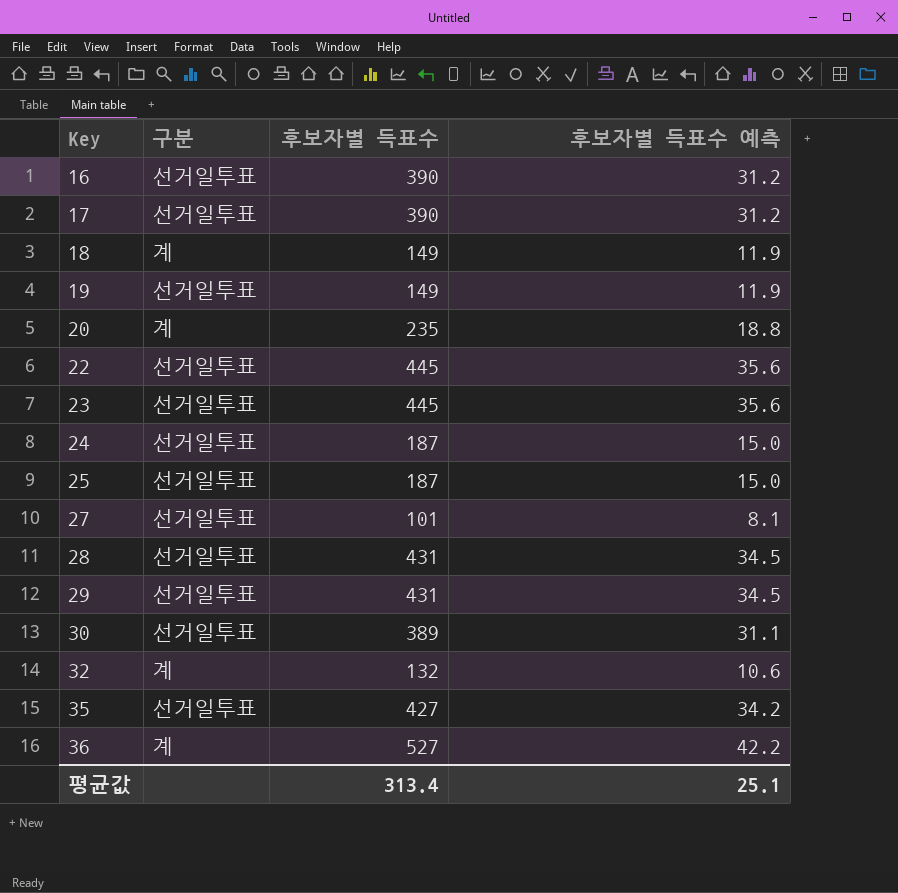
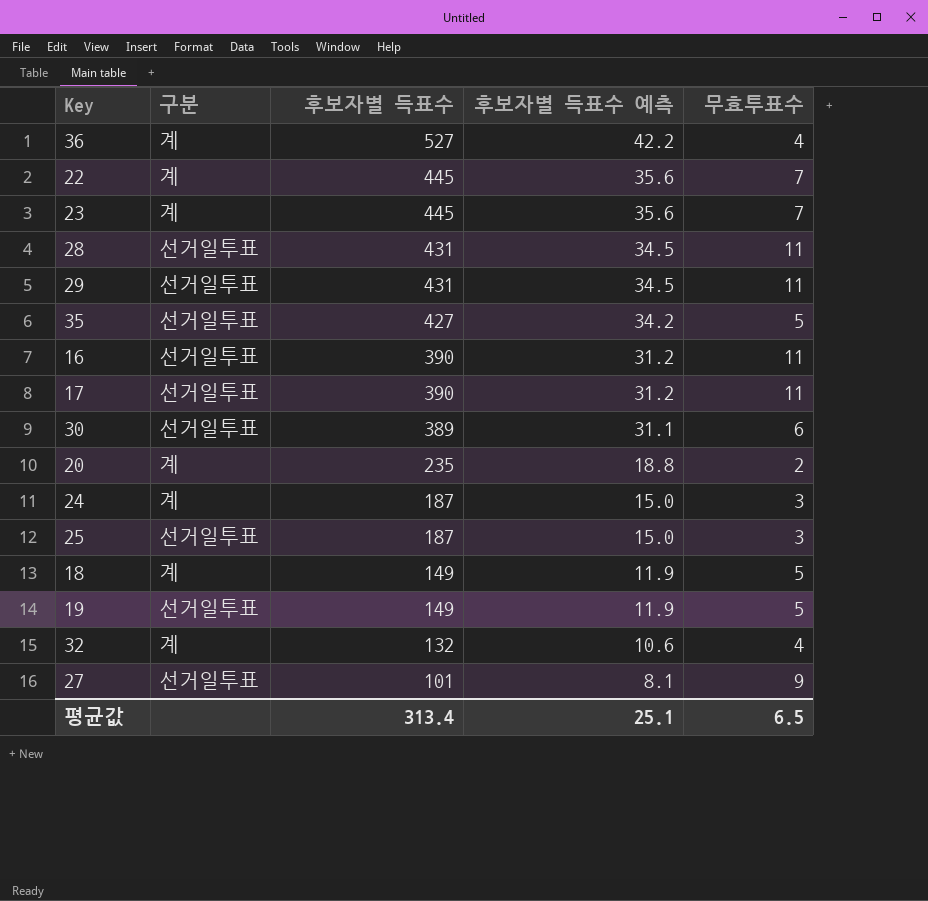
row order: Key ascending -> 후보자별 득표수 descending
column 무효투표수 | position: none -> 5
22 | 구분: 선거일투표 -> 계
23 | 구분: 선거일투표 -> 계
24 | 구분: 선거일투표 -> 계

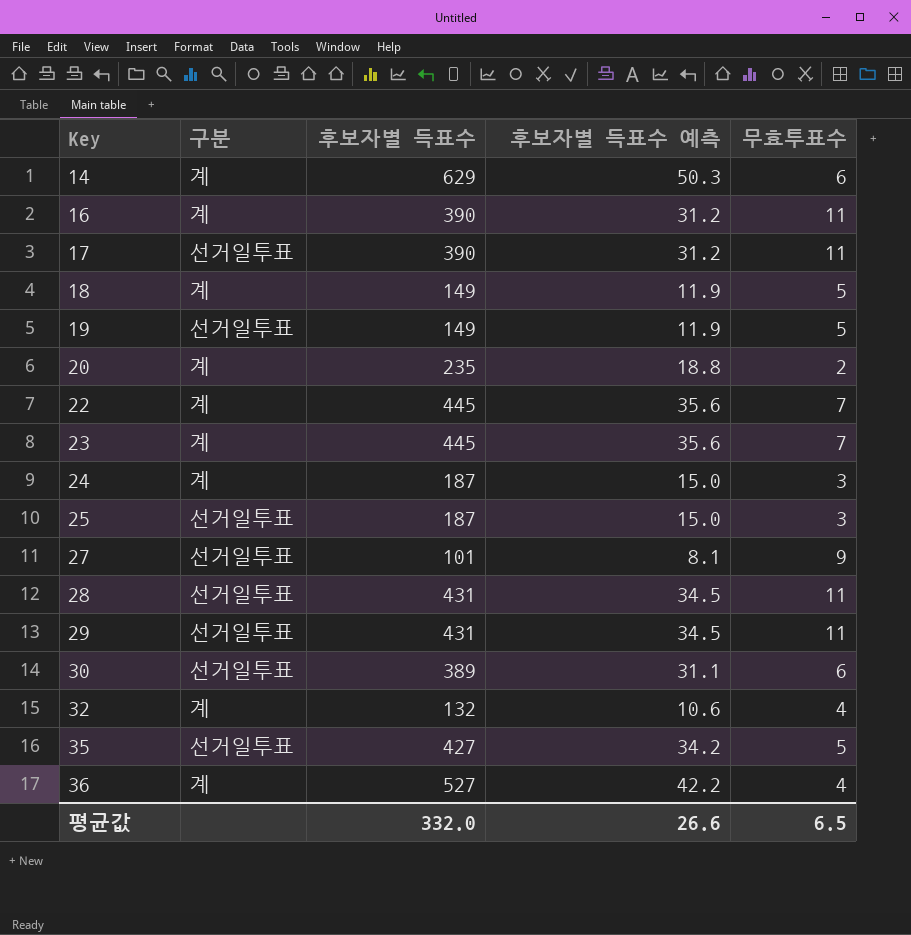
row order: 후보자별 득표수 descending -> Key ascending
row 14: none -> 계 | 629 | 50.3 | 6
16 | 구분: 선거일투표 -> 계
평균값 | 후보자별 득표수: 313.4 -> 332.0
평균값 | 후보자별 득표수 예측: 25.1 -> 26.6

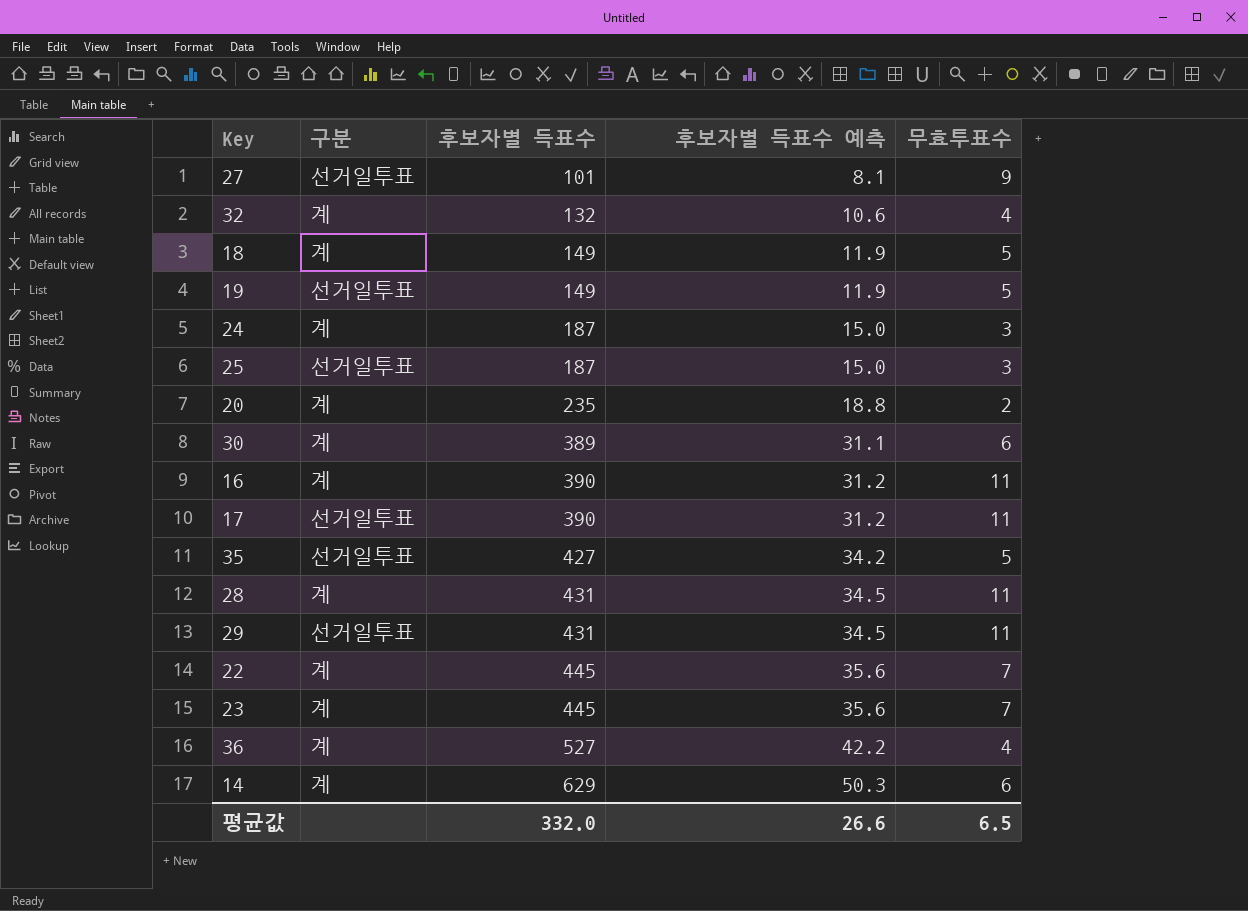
row order: Key ascending -> 후보자별 득표수 ascending
30 | 구분: 선거일투표 -> 계
28 | 구분: 선거일투표 -> 계

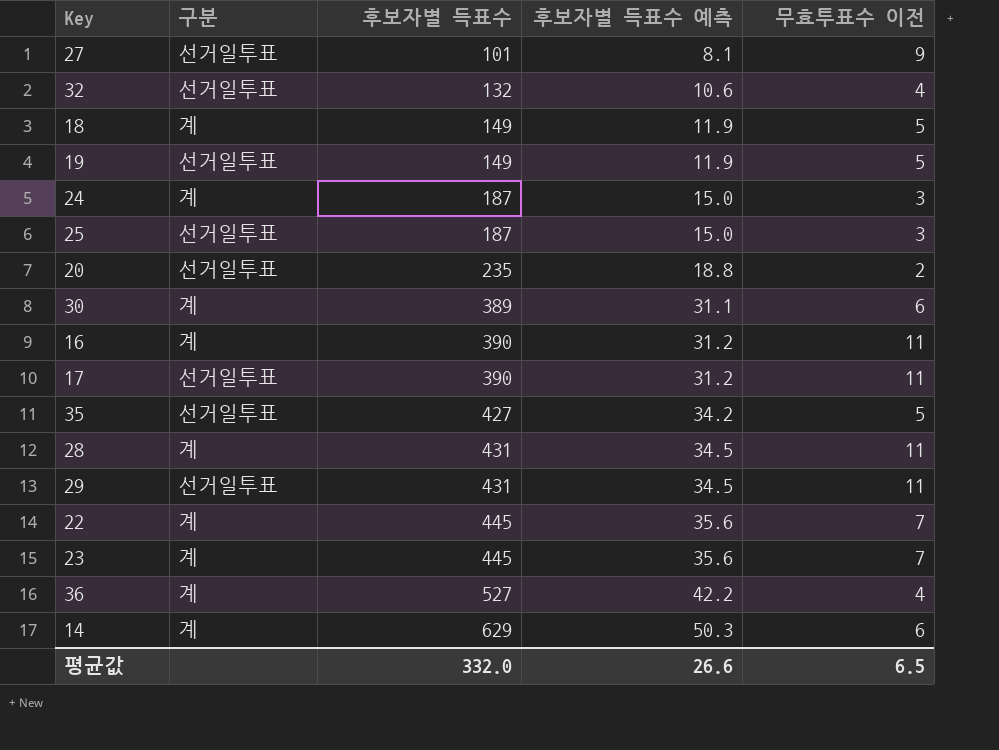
column name: 무효투표수 -> 무효투표수 이전
32 | 구분: 계 -> 선거일투표
20 | 구분: 계 -> 선거일투표

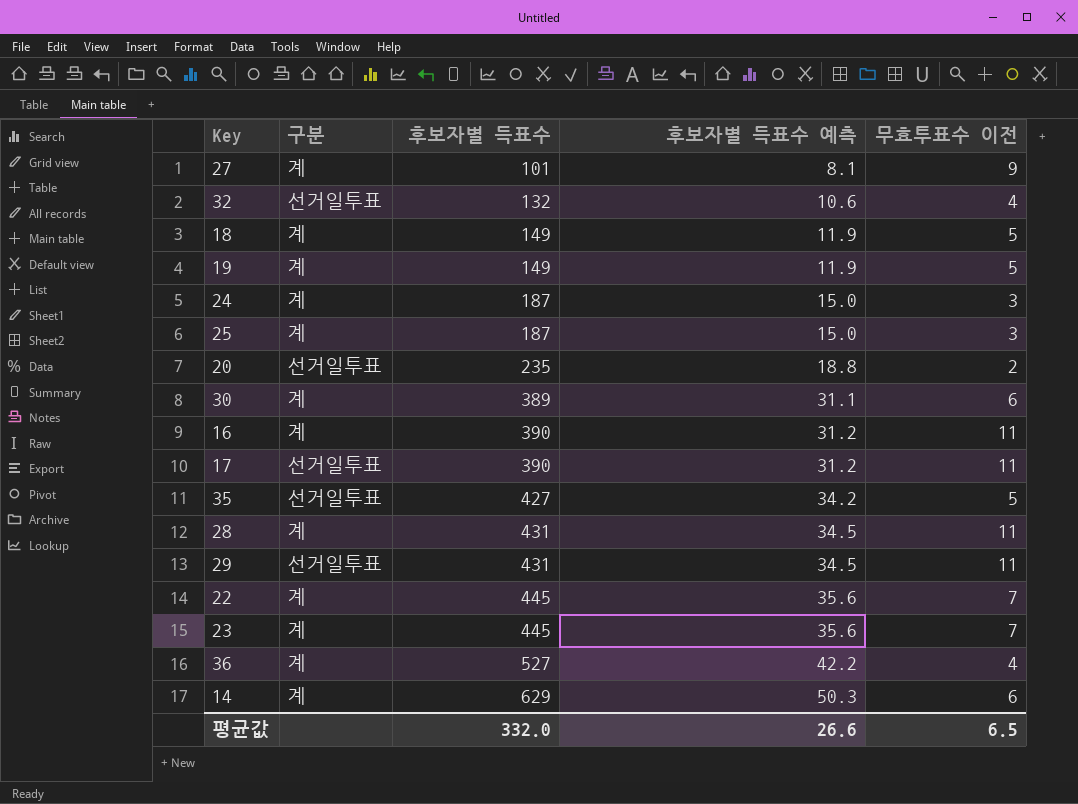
27 | 구분: 선거일투표 -> 계
19 | 구분: 선거일투표 -> 계
25 | 구분: 선거일투표 -> 계

